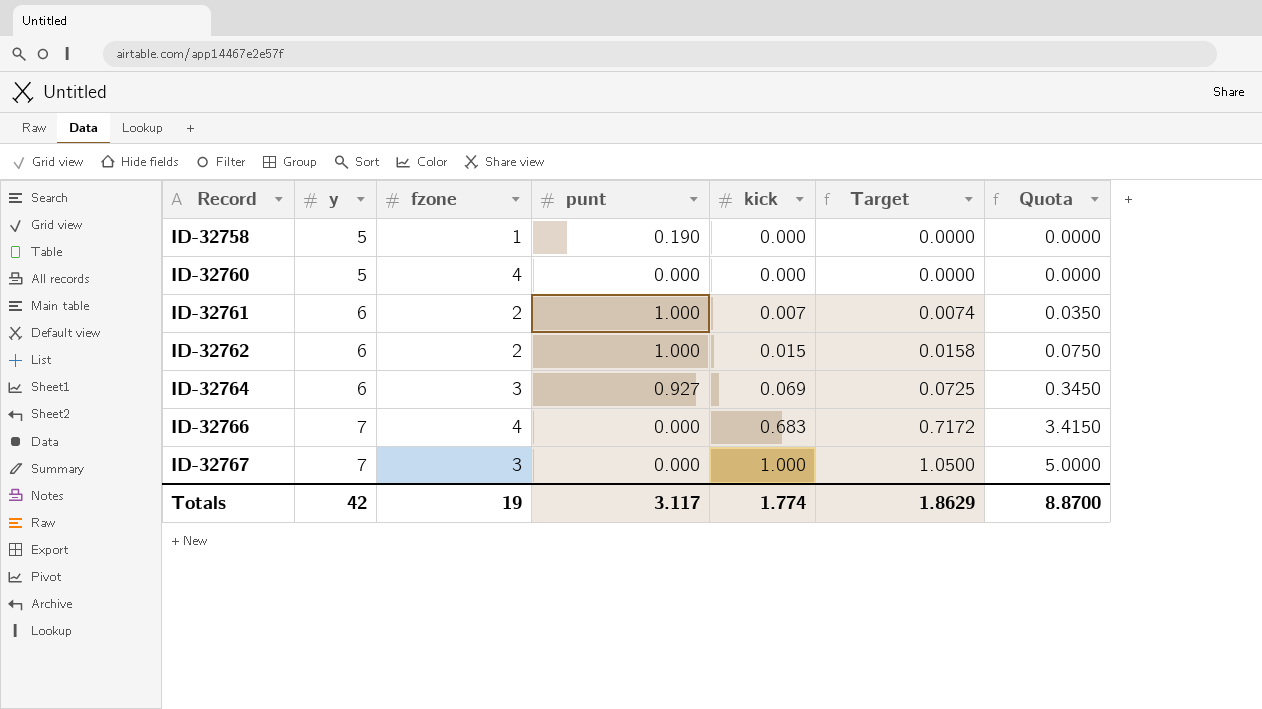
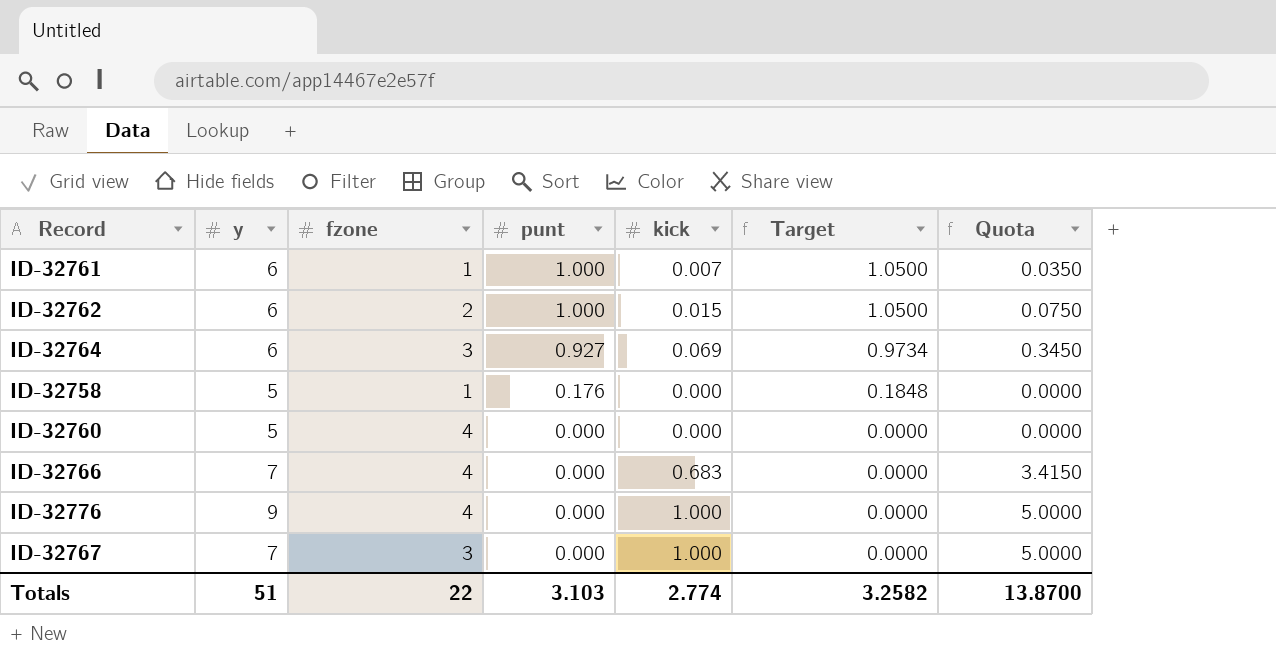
row order: Record ascending -> punt descending
column Target | formula: [kick] * 1.05 -> [punt] * 1.05
ID-32761 | fzone: 2 -> 1
ID-32758 | punt: 0.190 -> 0.176
row ID-32776: none -> 9 | 4 | 0.000 | 1.000 | 0.0000 | 5.0000
Totals | y: 42 -> 51
Totals | fzone: 19 -> 22
Totals | punt: 3.117 -> 3.103
Totals | kick: 1.774 -> 2.774
Totals | Target: 1.8629 -> 3.2582
Totals | Quota: 8.8700 -> 13.8700

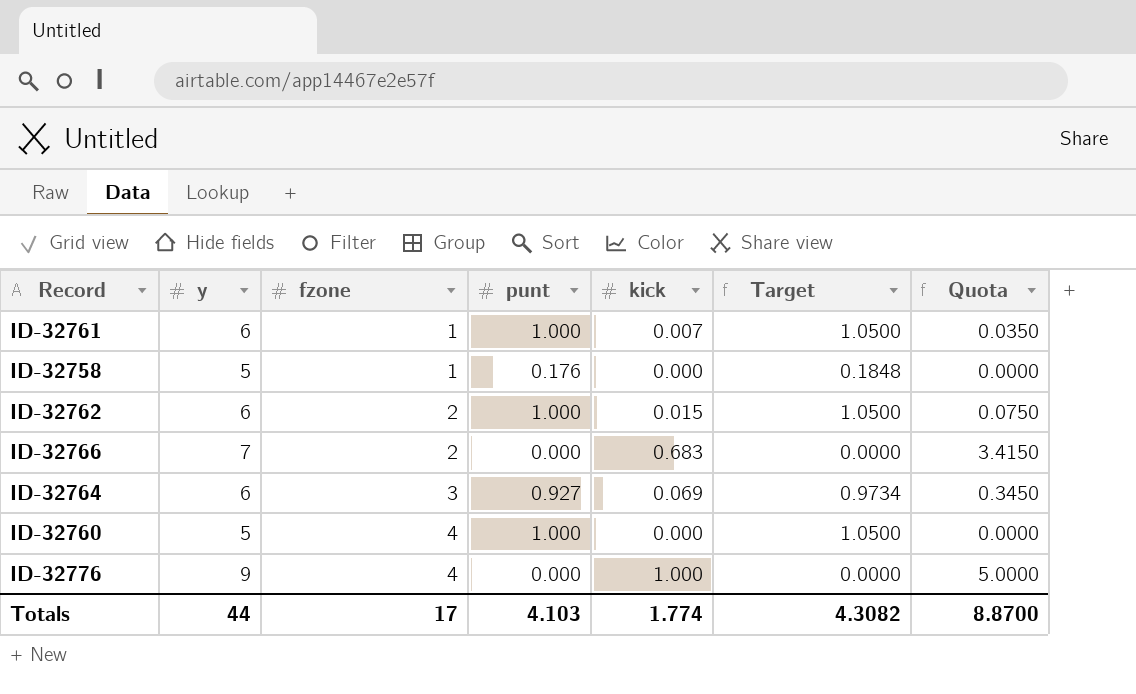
row order: punt descending -> fzone ascending
row ID-32767: 7 | 3 | 0.000 | 1.000 | 0.0000 | 5.0000 -> none
ID-32766 | fzone: 4 -> 2
ID-32760 | punt: 0.000 -> 1.000
ID-32760 | Target: 0.0000 -> 1.0500
Totals | y: 51 -> 44
Totals | fzone: 22 -> 17
Totals | punt: 3.103 -> 4.103
Totals | kick: 2.774 -> 1.774
Totals | Target: 3.2582 -> 4.3082
Totals | Quota: 13.8700 -> 8.8700

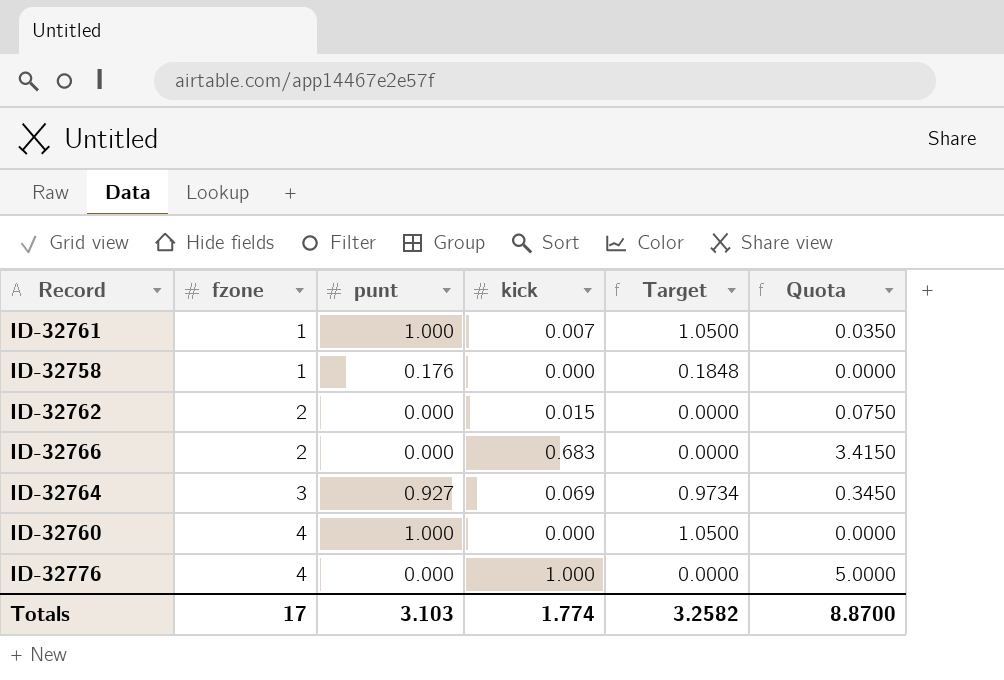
column y | position: 2 -> none
ID-32762 | punt: 1.000 -> 0.000
ID-32762 | Target: 1.0500 -> 0.0000
Totals | punt: 4.103 -> 3.103
Totals | Target: 4.3082 -> 3.2582

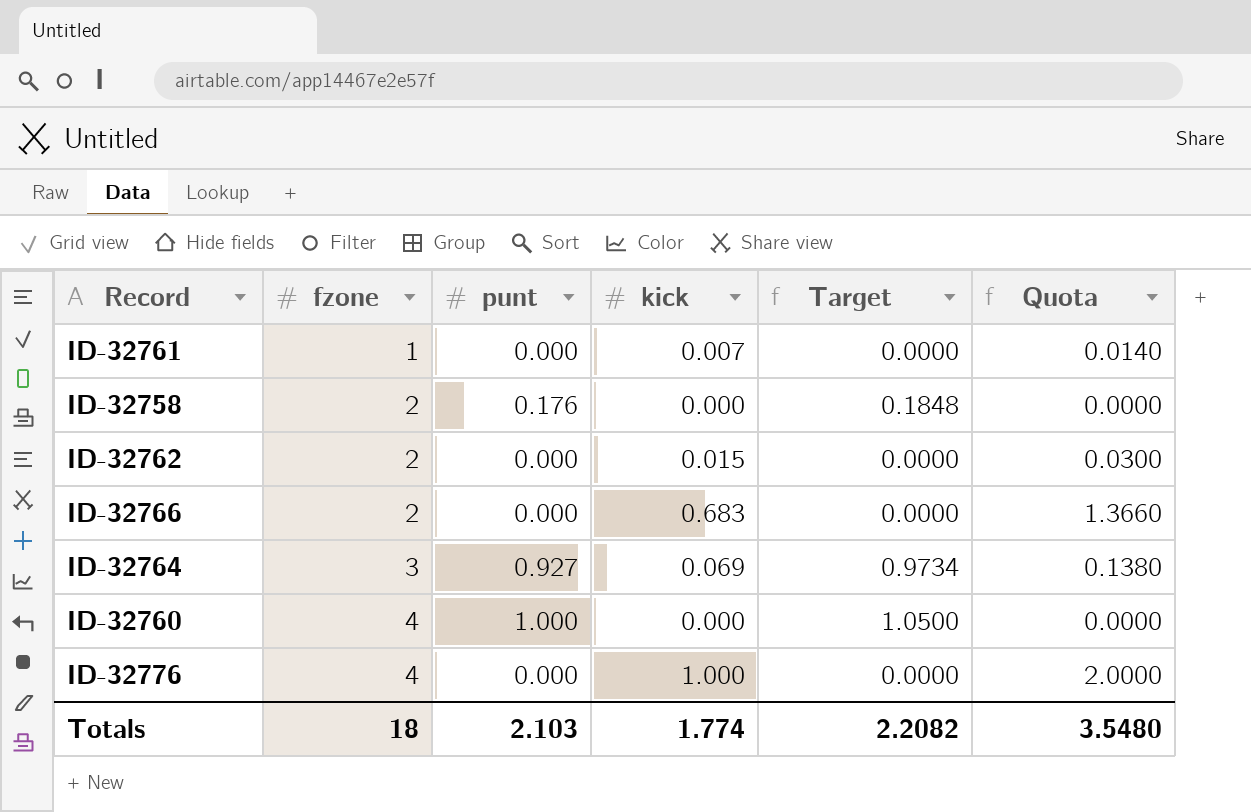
column Quota | formula: [kick] * 5 -> [kick] * 2
ID-32761 | punt: 1.000 -> 0.000
ID-32761 | Target: 1.0500 -> 0.0000
ID-32758 | fzone: 1 -> 2
Totals | fzone: 17 -> 18
Totals | punt: 3.103 -> 2.103
Totals | Target: 3.2582 -> 2.2082
Totals | Quota: 8.8700 -> 3.5480

